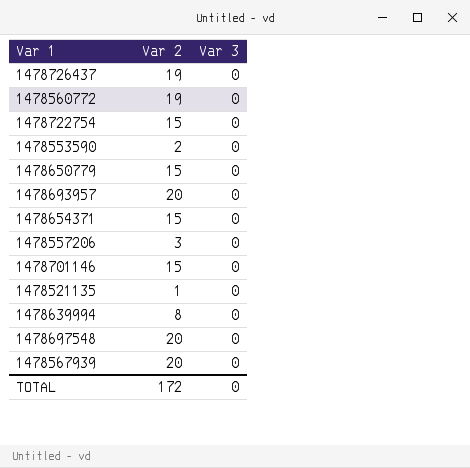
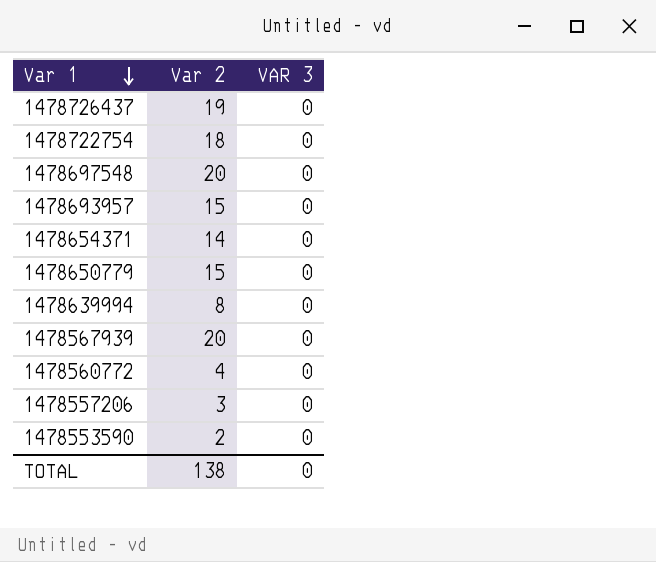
row order: none -> Var 1 descending
column name: Var 3 -> VAR 3
row 1478701146: 15 | 0 -> none
row 1478521135: 1 | 0 -> none
1478722754 | Var 2: 15 -> 18
1478693957 | Var 2: 20 -> 15
1478654371 | Var 2: 15 -> 14
1478560772 | Var 2: 19 -> 4
TOTAL | Var 2: 172 -> 138

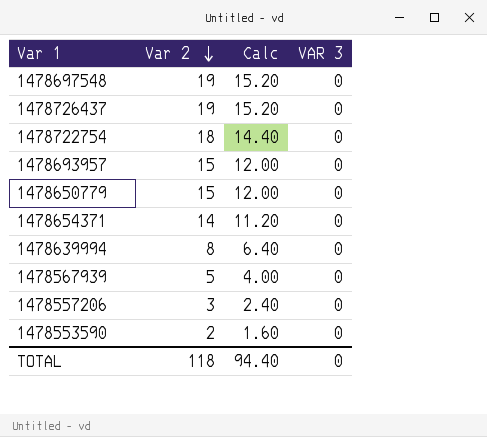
row order: Var 1 descending -> Var 2 descending
column Calc | formula: none -> [Var 2] * 0.8
row 1478560772: 4 | 0 -> none
1478697548 | Var 2: 20 -> 19
1478567939 | Var 2: 20 -> 5
TOTAL | Var 2: 138 -> 118

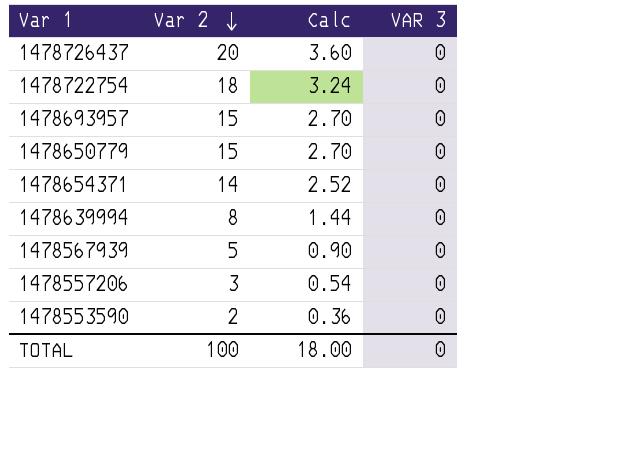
column Calc | formula: [Var 2] * 0.8 -> [Var 2] * 0.18
row 1478697548: 19 | 15.20 | 0 -> none
1478726437 | Var 2: 19 -> 20
TOTAL | Var 2: 118 -> 100
TOTAL | Calc: 94.40 -> 18.00

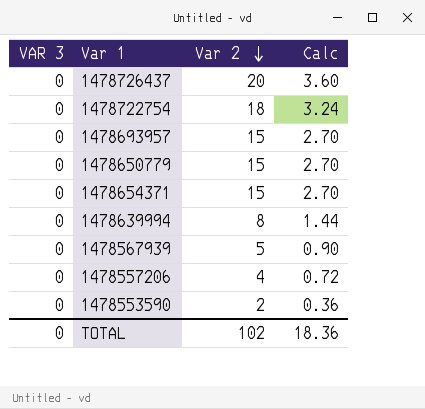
column VAR 3 | position: 4 -> 1
1478654371 | Var 2: 14 -> 15
1478654371 | Calc: 2.52 -> 2.70
1478557206 | Var 2: 3 -> 4
1478557206 | Calc: 0.54 -> 0.72
TOTAL | Var 2: 100 -> 102
TOTAL | Calc: 18.00 -> 18.36

